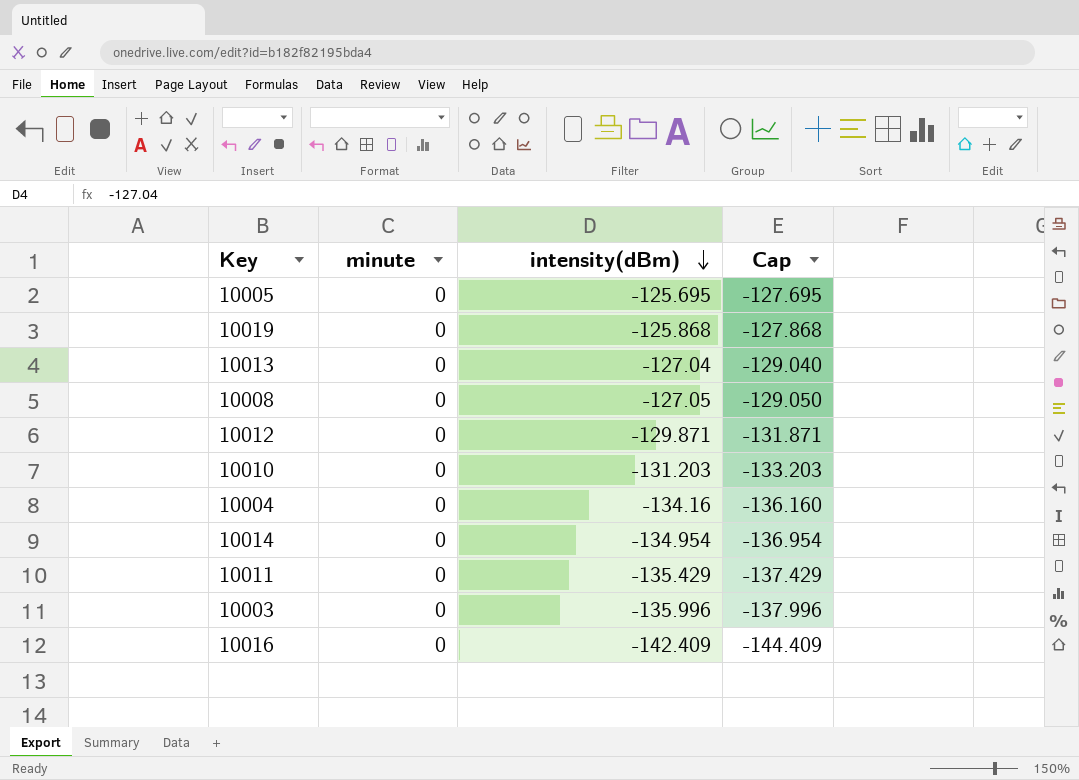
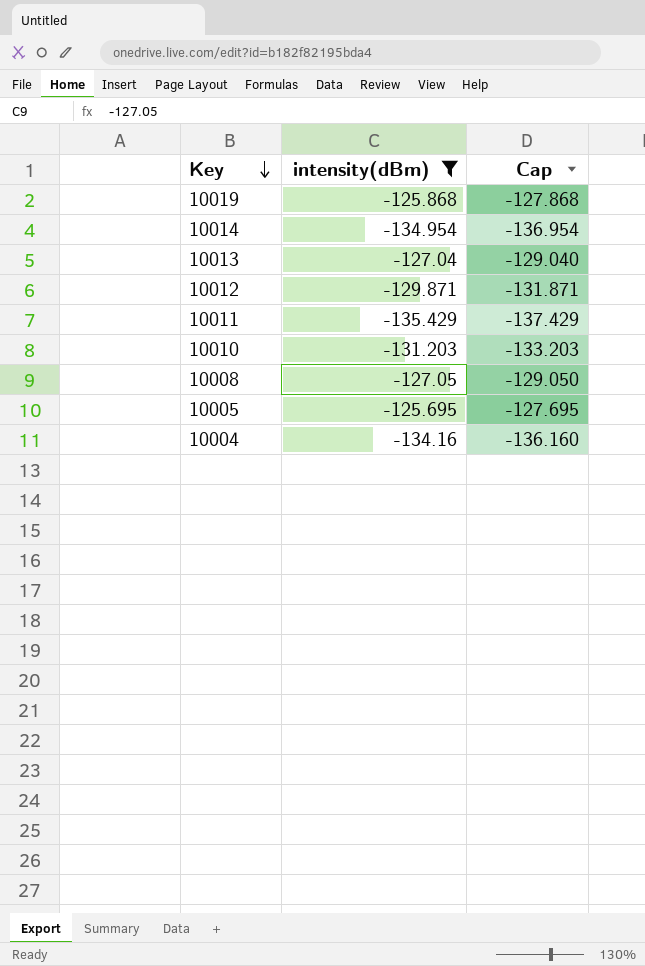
filter: none -> intensity(dBm) >= -135.429
row order: intensity(dBm) descending -> Key descending
column minute | position: 2 -> none

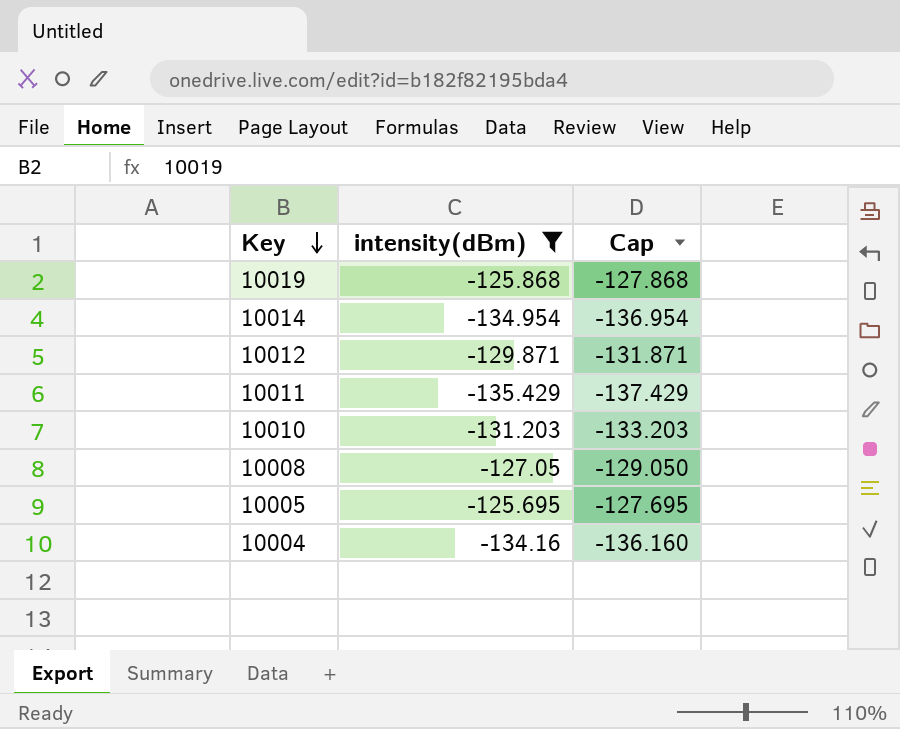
row 10013: -127.04 | -129.040 -> none

